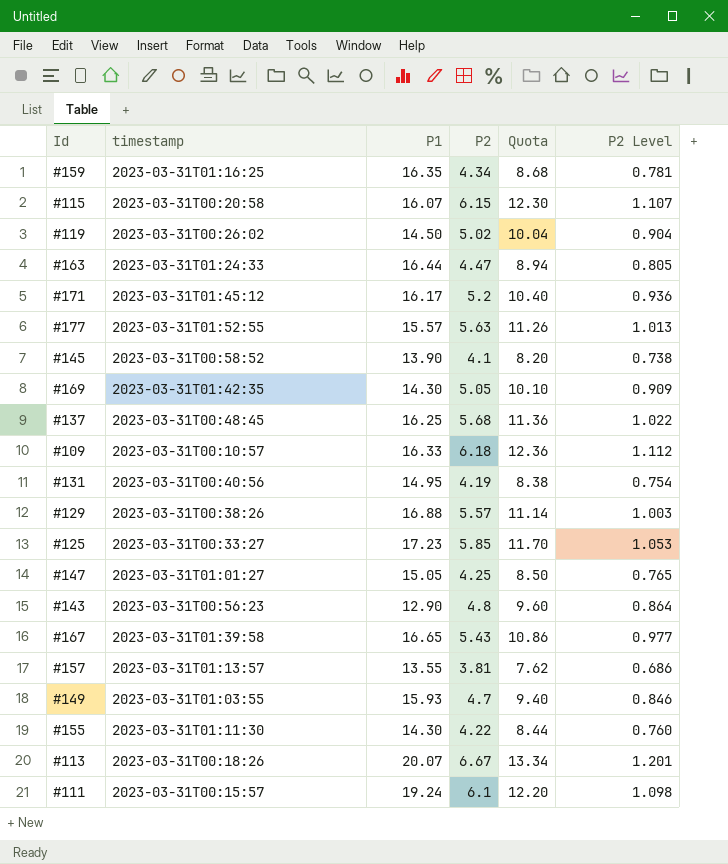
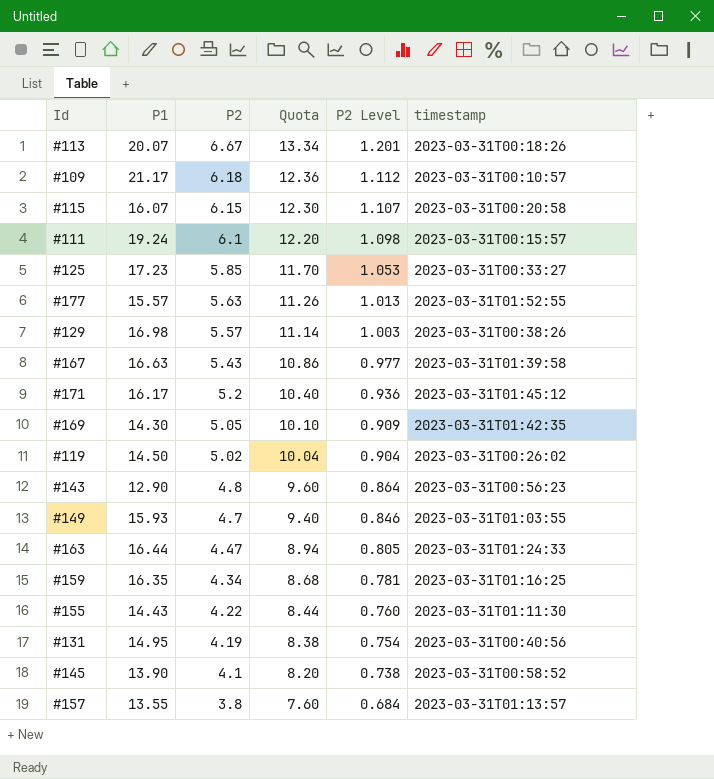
row order: none -> P2 descending
column timestamp | position: 2 -> 6
row #137: 2023-03-31T00:48:45 | 16.25 | 5.68 | 11.36 | 1.022 -> none
row #147: 2023-03-31T01:01:27 | 15.05 | 4.25 | 8.50 | 0.765 -> none
#109 | P1: 16.33 -> 21.17
#129 | P1: 16.88 -> 16.98
#167 | P1: 16.65 -> 16.63
#155 | P1: 14.30 -> 14.43
#157 | P2: 3.81 -> 3.8
#157 | Quota: 7.62 -> 7.60
#157 | P2 Level: 0.686 -> 0.684

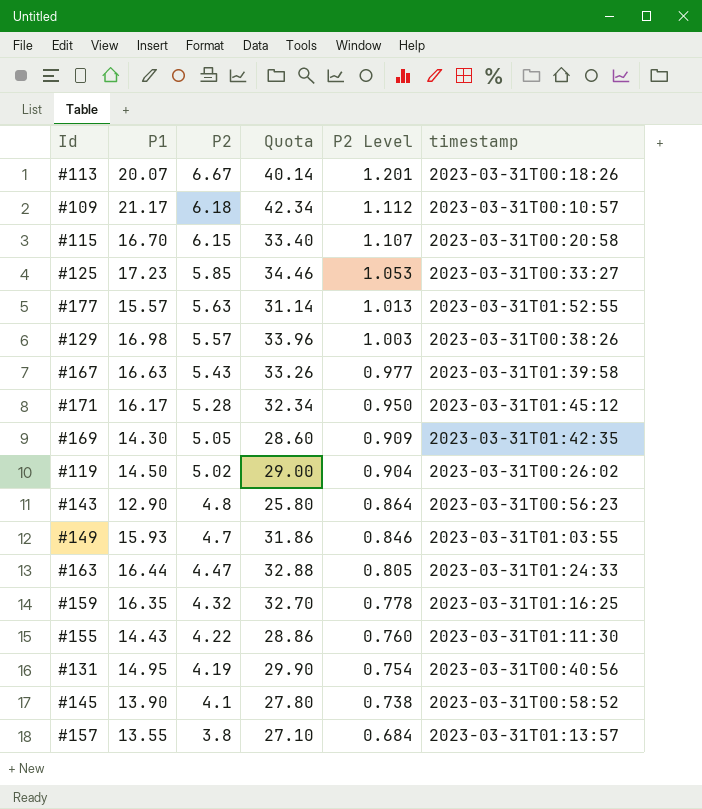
column Quota | formula: [P2] * 2 -> [P1] * 2
row #111: 19.24 | 6.1 | 12.20 | 1.098 | 2023-03-31T00:15:57 -> none
#115 | P1: 16.07 -> 16.70
#171 | P2: 5.2 -> 5.28
#171 | P2 Level: 0.936 -> 0.950
#159 | P2: 4.34 -> 4.32
#159 | P2 Level: 0.781 -> 0.778

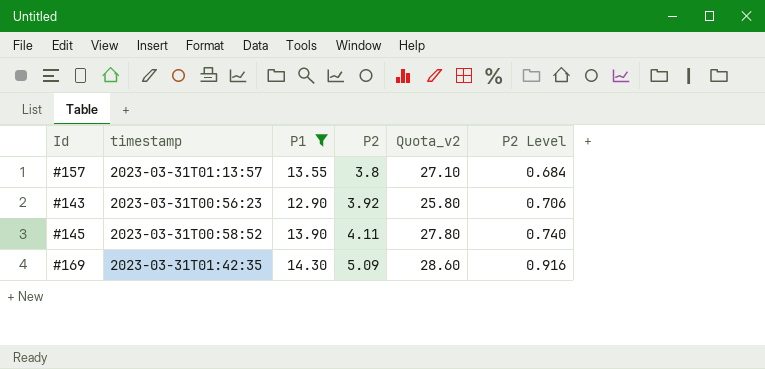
filter: none -> P1 <= 14.30
row order: P2 descending -> P2 ascending
column timestamp | position: 6 -> 2
column name: Quota -> Quota_v2
#143 | P2: 4.8 -> 3.92
#143 | P2 Level: 0.864 -> 0.706
#145 | P2: 4.1 -> 4.11
#145 | P2 Level: 0.738 -> 0.740
#169 | P2: 5.05 -> 5.09
#169 | P2 Level: 0.909 -> 0.916

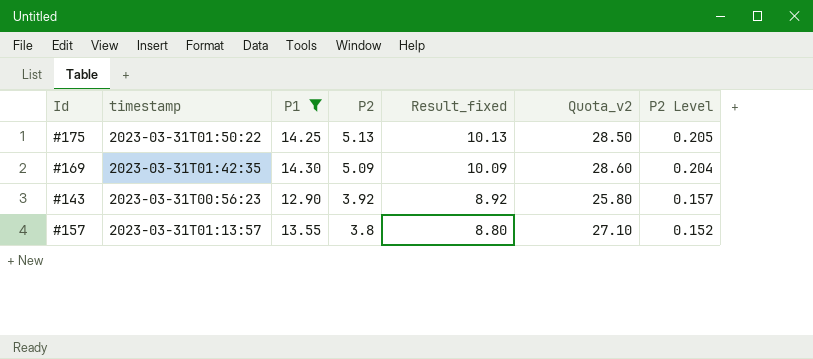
row order: P2 ascending -> P2 descending
column Result_fixed | formula: none -> [P2] + 5
column P2 Level | formula: [P2] * 0.18 -> [P2] * 0.04
row #145: 2023-03-31T00:58:52 | 13.90 | 4.11 | 27.80 | 0.740 -> none
row #175: none -> 2023-03-31T01:50:22 | 14.25 | 5.13 | 10.13 | 28.50 | 0.205

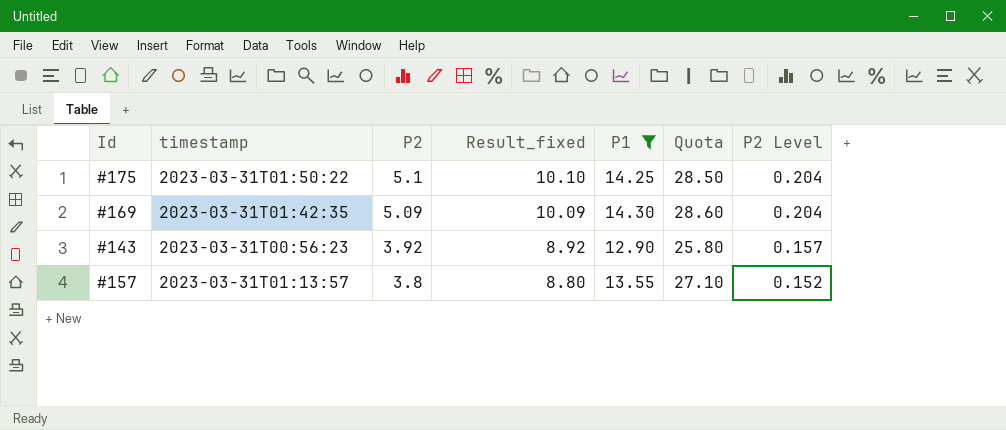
column P1 | position: 3 -> 5
column name: Quota_v2 -> Quota
#175 | P2: 5.13 -> 5.1
#175 | Result_fixed: 10.13 -> 10.10
#175 | P2 Level: 0.205 -> 0.204

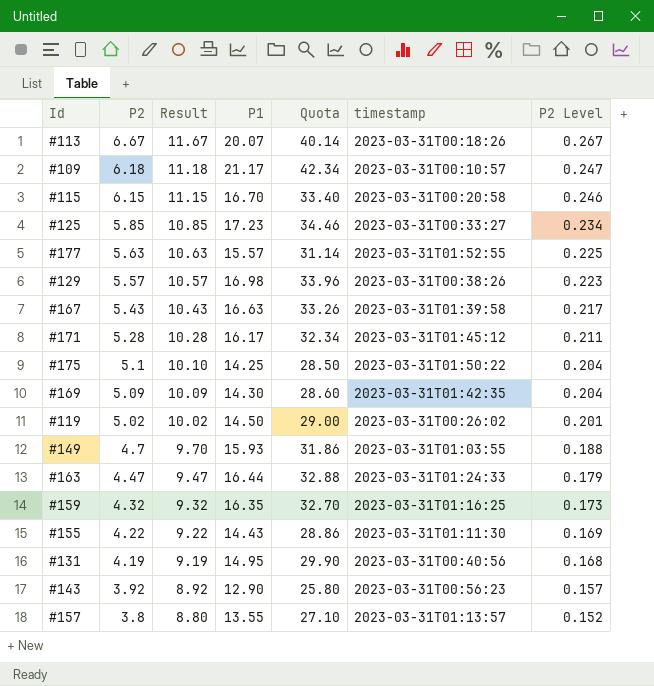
filter: P1 <= 14.30 -> none
column name: Result_fixed -> Result
column timestamp | position: 2 -> 6

